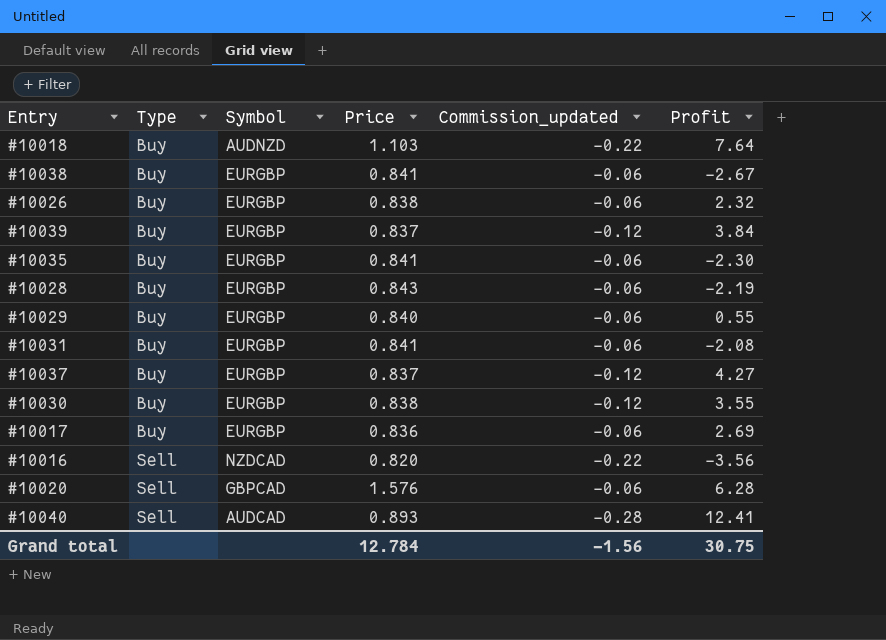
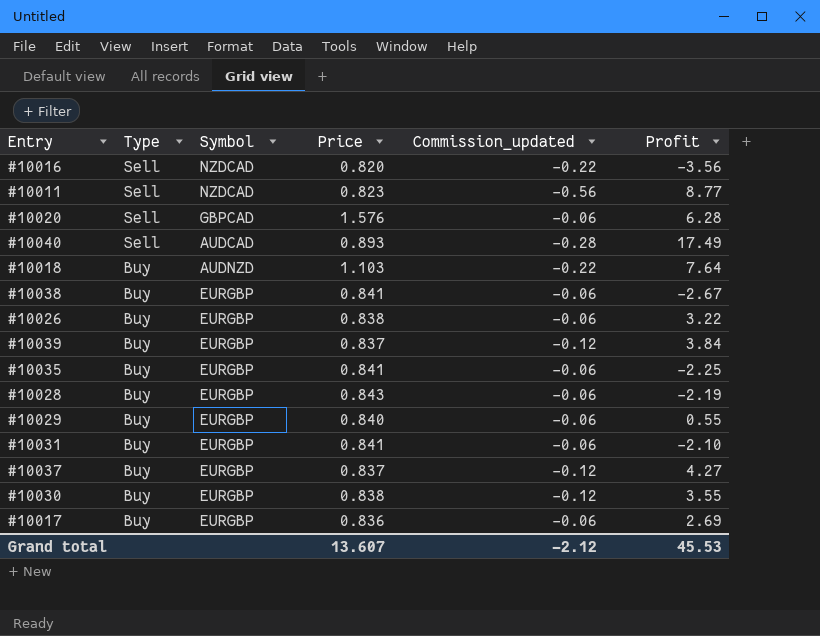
row order: Type ascending -> Type descending
row #10011: none -> Sell | NZDCAD | 0.823 | -0.56 | 8.77
#10040 | Profit: 12.41 -> 17.49
#10026 | Profit: 2.32 -> 3.22
#10035 | Profit: -2.30 -> -2.25
#10031 | Profit: -2.08 -> -2.10
Grand total | Price: 12.784 -> 13.607
Grand total | Commission_updated: -1.56 -> -2.12
Grand total | Profit: 30.75 -> 45.53

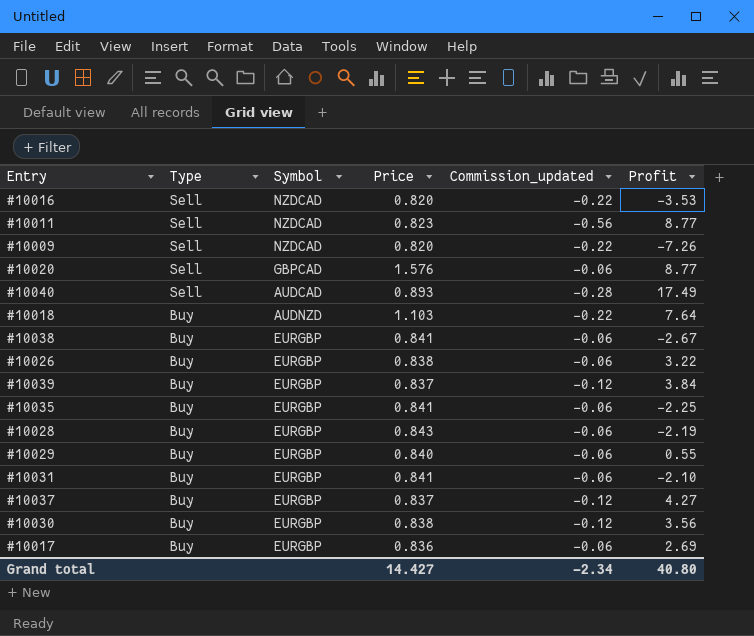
#10016 | Profit: -3.56 -> -3.53
row #10009: none -> Sell | NZDCAD | 0.820 | -0.22 | -7.26
#10020 | Profit: 6.28 -> 8.77
#10030 | Profit: 3.55 -> 3.56
Grand total | Price: 13.607 -> 14.427
Grand total | Commission_updated: -2.12 -> -2.34
Grand total | Profit: 45.53 -> 40.80

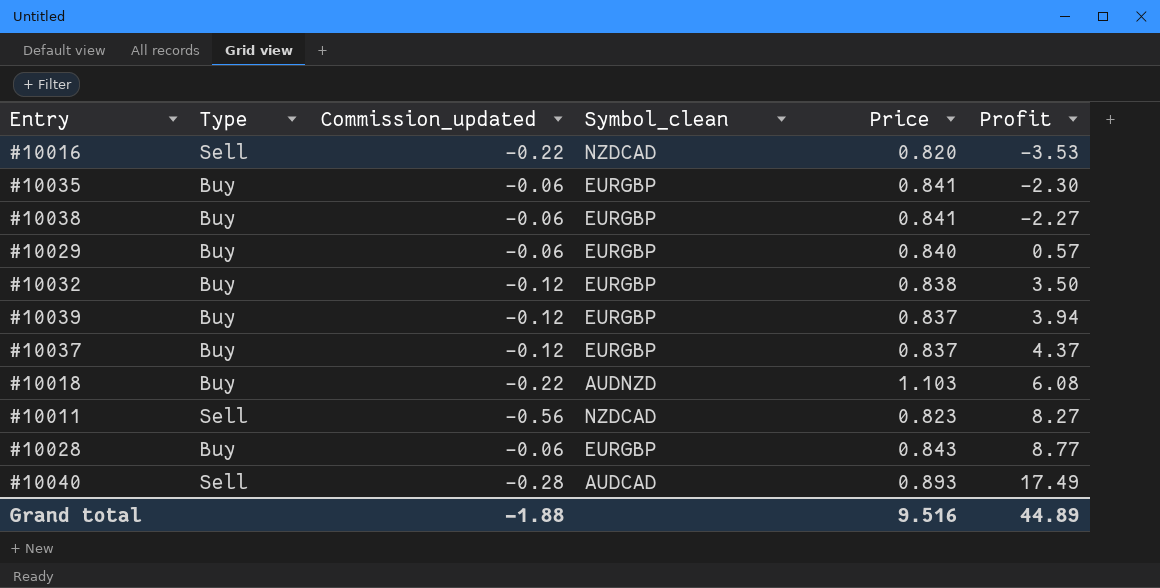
row order: Type descending -> Profit ascending
column Commission_updated | position: 5 -> 3
column name: Symbol -> Symbol_clean
row #10009: Sell | NZDCAD | 0.820 | -0.22 | -7.26 -> none
row #10020: Sell | GBPCAD | 1.576 | -0.06 | 8.77 -> none
row #10026: Buy | EURGBP | 0.838 | -0.06 | 3.22 -> none
row #10031: Buy | EURGBP | 0.841 | -0.06 | -2.10 -> none
row #10030: Buy | EURGBP | 0.838 | -0.12 | 3.56 -> none
row #10017: Buy | EURGBP | 0.836 | -0.06 | 2.69 -> none
#10035 | Profit: -2.25 -> -2.30
#10038 | Profit: -2.67 -> -2.27
#10029 | Profit: 0.55 -> 0.57
row #10032: none -> Buy | -0.12 | EURGBP | 0.838 | 3.50
#10039 | Profit: 3.84 -> 3.94
#10037 | Profit: 4.27 -> 4.37
#10018 | Profit: 7.64 -> 6.08
#10011 | Profit: 8.77 -> 8.27
#10028 | Profit: -2.19 -> 8.77
Grand total | Commission_updated: -2.34 -> -1.88
Grand total | Price: 14.427 -> 9.516
Grand total | Profit: 40.80 -> 44.89

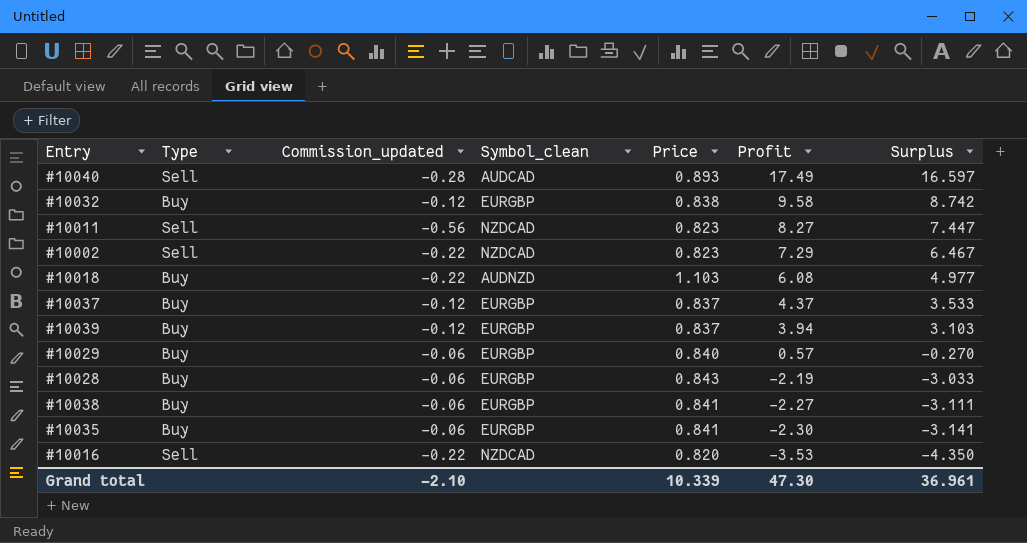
row order: Profit ascending -> Profit descending
column Surplus | formula: none -> [Profit] - [Price]
#10032 | Profit: 3.50 -> 9.58
row #10002: none -> Sell | -0.22 | NZDCAD | 0.823 | 7.29 | 6.467
#10028 | Profit: 8.77 -> -2.19
Grand total | Commission_updated: -1.88 -> -2.10
Grand total | Price: 9.516 -> 10.339
Grand total | Profit: 44.89 -> 47.30

